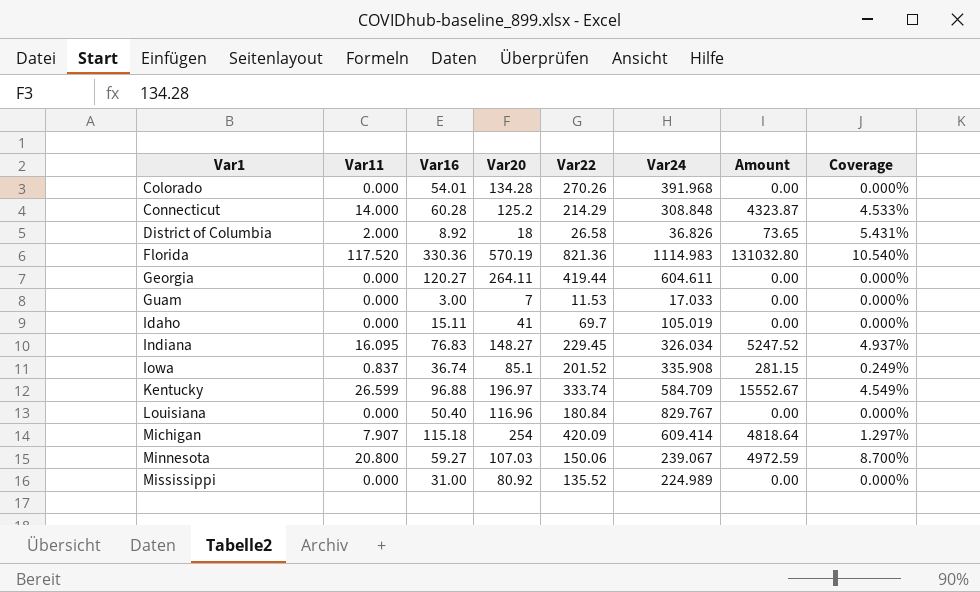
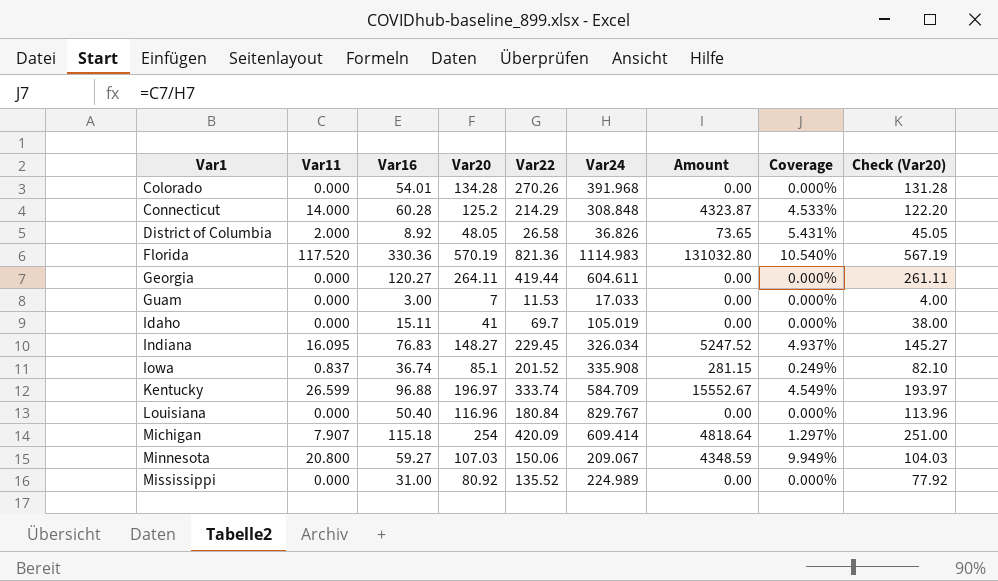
column Check (Var20) | formula: none -> [Var20] - 3
District of Columbia | Var20: 18 -> 48.05
Minnesota | Var24: 239.067 -> 209.067
Minnesota | Amount: 4972.59 -> 4348.59
Minnesota | Coverage: 8.700% -> 9.949%

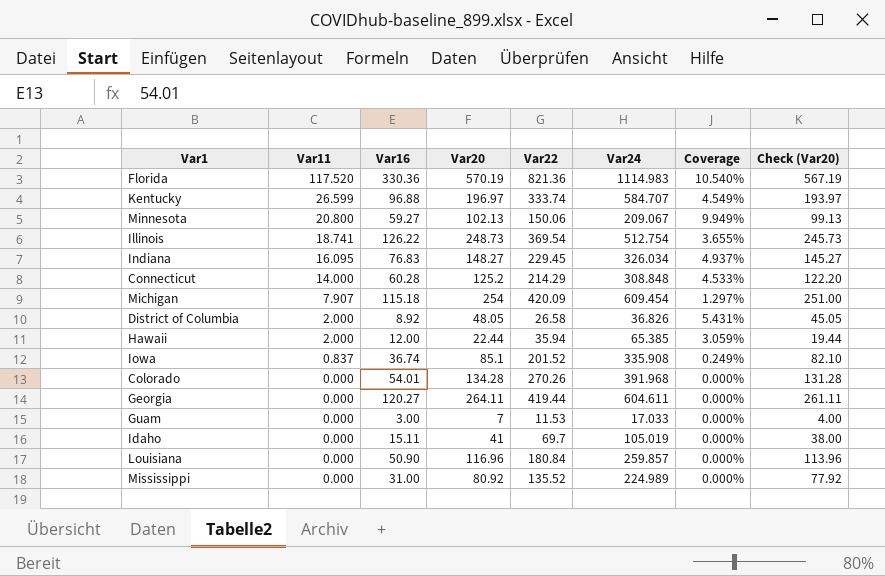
row order: Var1 ascending -> Var11 descending
column Amount | formula: [Var11] * [Var24] -> none
Kentucky | Var24: 584.709 -> 584.707
Minnesota | Var20: 107.03 -> 102.13
Minnesota | Check (Var20): 104.03 -> 99.13
row Illinois: none -> 18.741 | 126.22 | 248.73 | 369.54 | 512.754 | 3.655% | 245.73
Michigan | Var24: 609.414 -> 609.454
row Hawaii: none -> 2.000 | 12.00 | 22.44 | 35.94 | 65.385 | 3.059% | 19.44
Louisiana | Var16: 50.40 -> 50.90
Louisiana | Var24: 829.767 -> 259.857

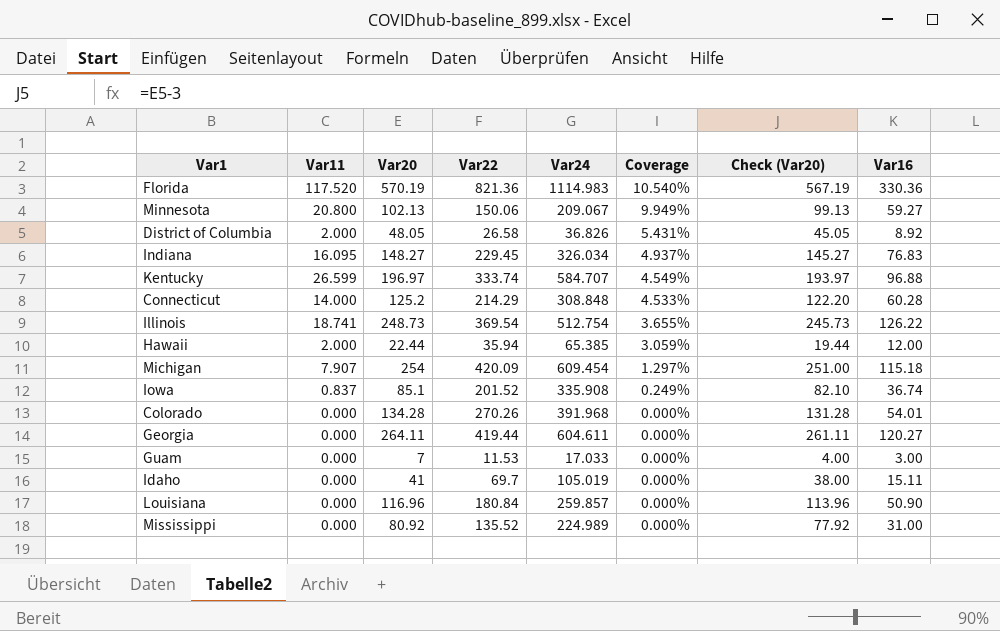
row order: Var11 descending -> Coverage descending
column Var16 | position: 3 -> 8

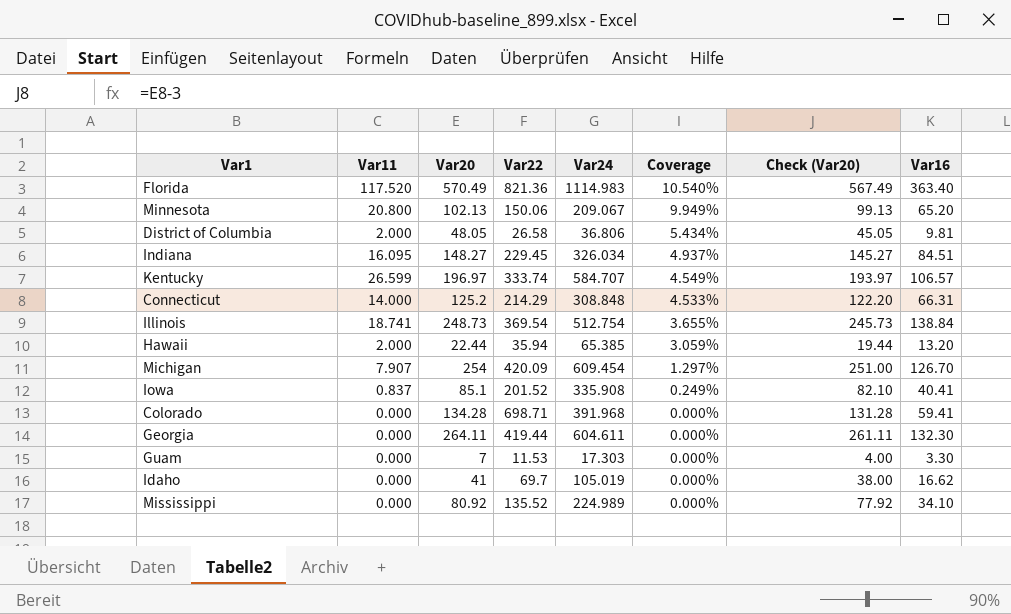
row Louisiana: 0.000 | 116.96 | 180.84 | 259.857 | 0.000% | 113.96 | 50.90 -> none
Florida | Var20: 570.19 -> 570.49
Florida | Check (Var20): 567.19 -> 567.49
Florida | Var16: 330.36 -> 363.40
Minnesota | Var16: 59.27 -> 65.20
District of Columbia | Var24: 36.826 -> 36.806
District of Columbia | Coverage: 5.431% -> 5.434%
District of Columbia | Var16: 8.92 -> 9.81
Indiana | Var16: 76.83 -> 84.51
Kentucky | Var16: 96.88 -> 106.57
Connecticut | Var16: 60.28 -> 66.31
Illinois | Var16: 126.22 -> 138.84
Hawaii | Var16: 12.00 -> 13.20
Michigan | Var16: 115.18 -> 126.70
Iowa | Var16: 36.74 -> 40.41
Colorado | Var22: 270.26 -> 698.71
Colorado | Var16: 54.01 -> 59.41
Georgia | Var16: 120.27 -> 132.30
Guam | Var24: 17.033 -> 17.303
Guam | Var16: 3.00 -> 3.30
Idaho | Var16: 15.11 -> 16.62
Mississippi | Var16: 31.00 -> 34.10

